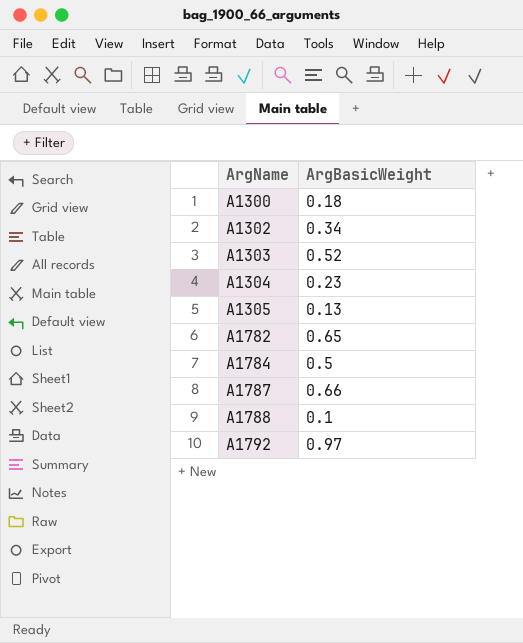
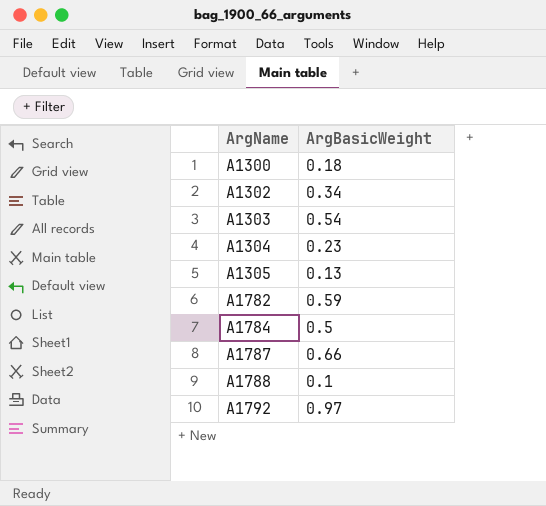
A1303 | ArgBasicWeight: 0.52 -> 0.54
A1782 | ArgBasicWeight: 0.65 -> 0.59

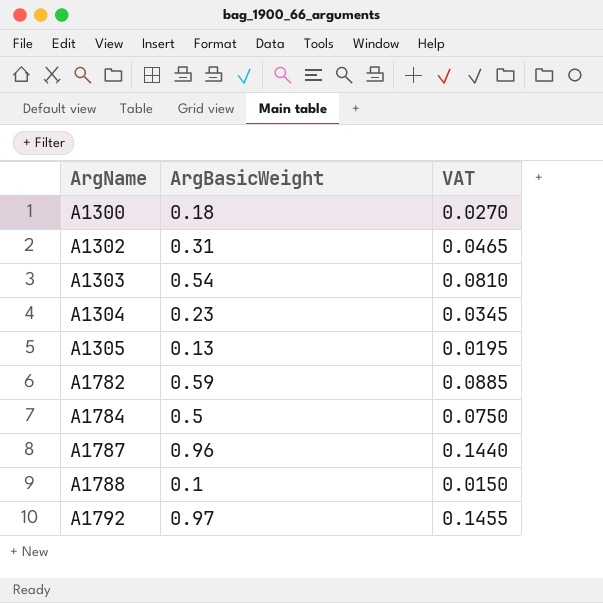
column VAT | formula: none -> [ArgBasicWeight] * 0.15
A1302 | ArgBasicWeight: 0.34 -> 0.31
A1787 | ArgBasicWeight: 0.66 -> 0.96

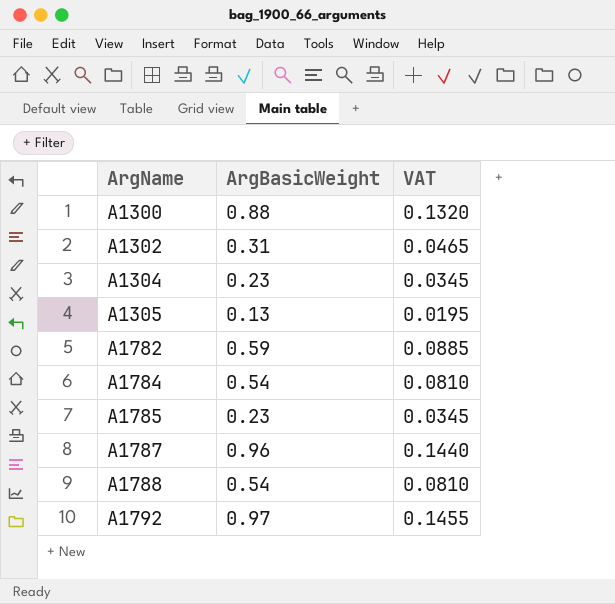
row A1303: 0.54 | 0.0810 -> none
A1300 | ArgBasicWeight: 0.18 -> 0.88
A1300 | VAT: 0.0270 -> 0.1320
A1784 | ArgBasicWeight: 0.5 -> 0.54
A1784 | VAT: 0.0750 -> 0.0810
row A1785: none -> 0.23 | 0.0345
A1788 | ArgBasicWeight: 0.1 -> 0.54
A1788 | VAT: 0.0150 -> 0.0810

